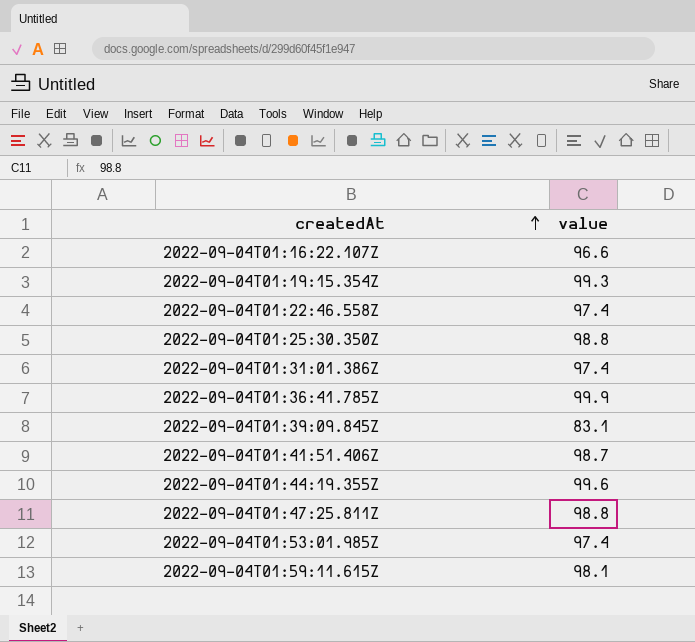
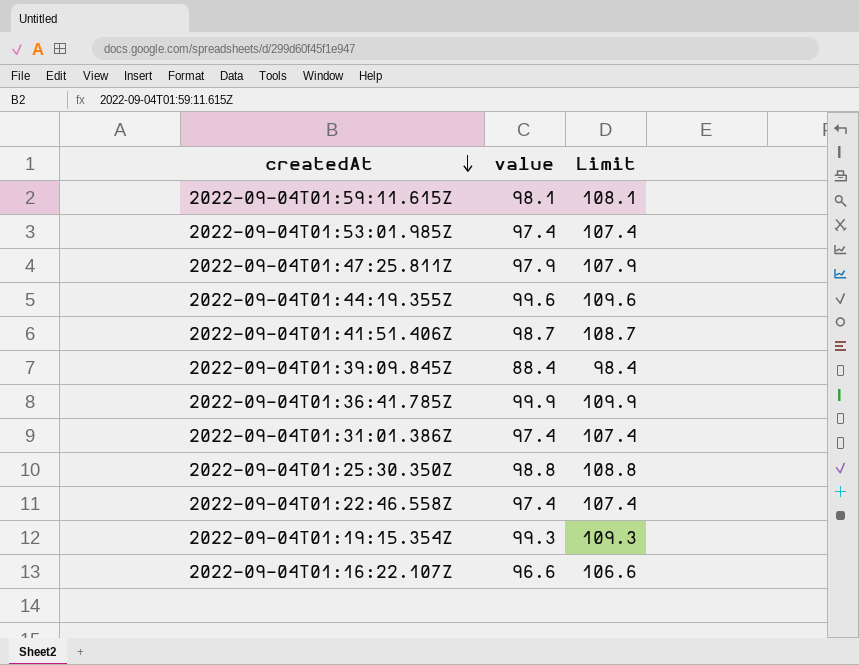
row order: createdAt ascending -> createdAt descending
column Limit | formula: none -> [value] + 10
2022-09-04T01:47:25.811Z | value: 98.8 -> 97.9
2022-09-04T01:39:09.845Z | value: 83.1 -> 88.4

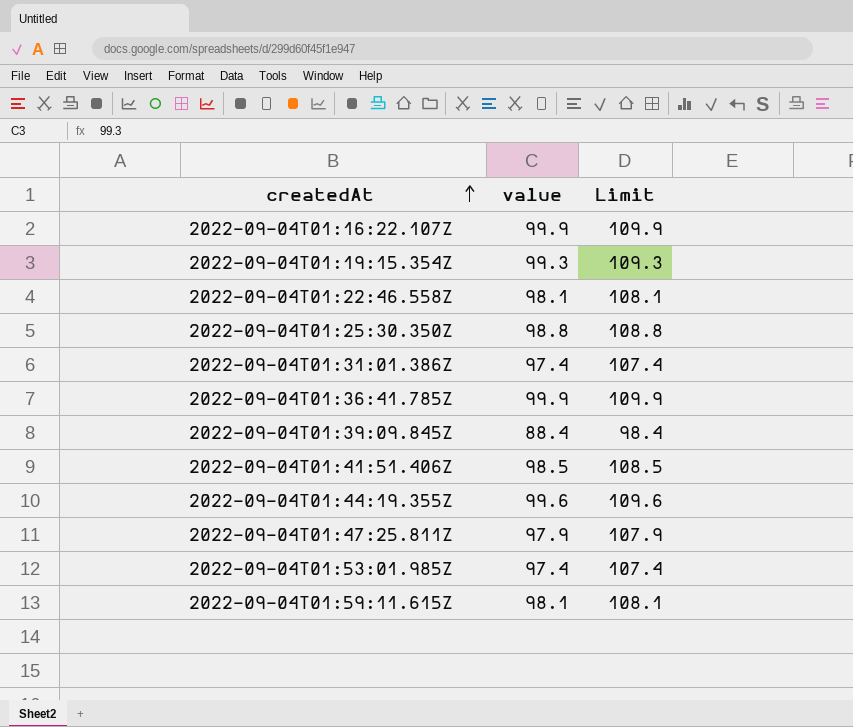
row order: createdAt descending -> createdAt ascending
2022-09-04T01:16:22.107Z | value: 96.6 -> 99.9
2022-09-04T01:16:22.107Z | Limit: 106.6 -> 109.9
2022-09-04T01:22:46.558Z | value: 97.4 -> 98.1
2022-09-04T01:22:46.558Z | Limit: 107.4 -> 108.1
2022-09-04T01:41:51.406Z | value: 98.7 -> 98.5
2022-09-04T01:41:51.406Z | Limit: 108.7 -> 108.5

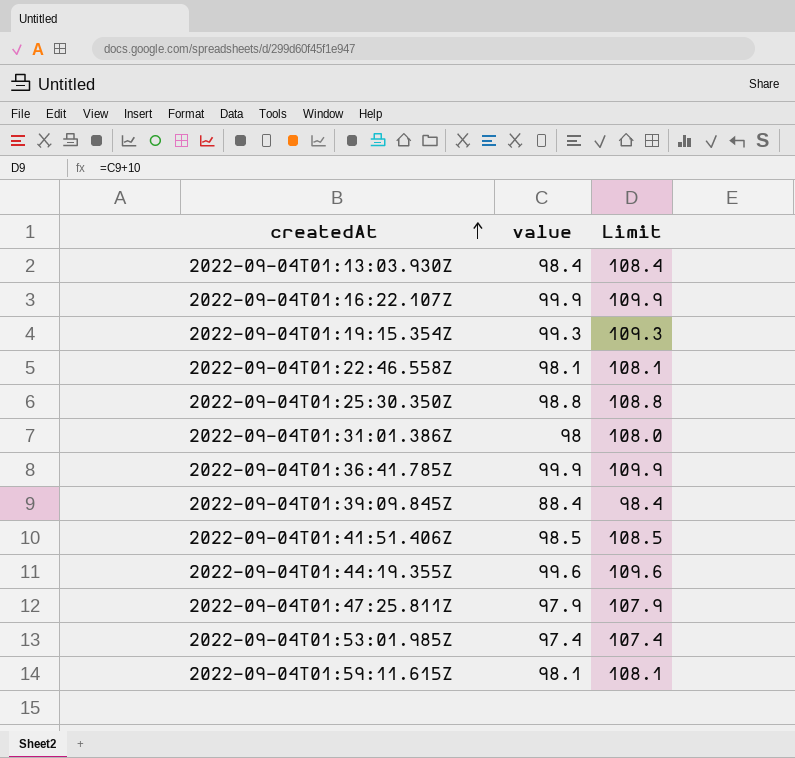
row 2022-09-04T01:13:03.930Z: none -> 98.4 | 108.4
2022-09-04T01:31:01.386Z | value: 97.4 -> 98
2022-09-04T01:31:01.386Z | Limit: 107.4 -> 108.0

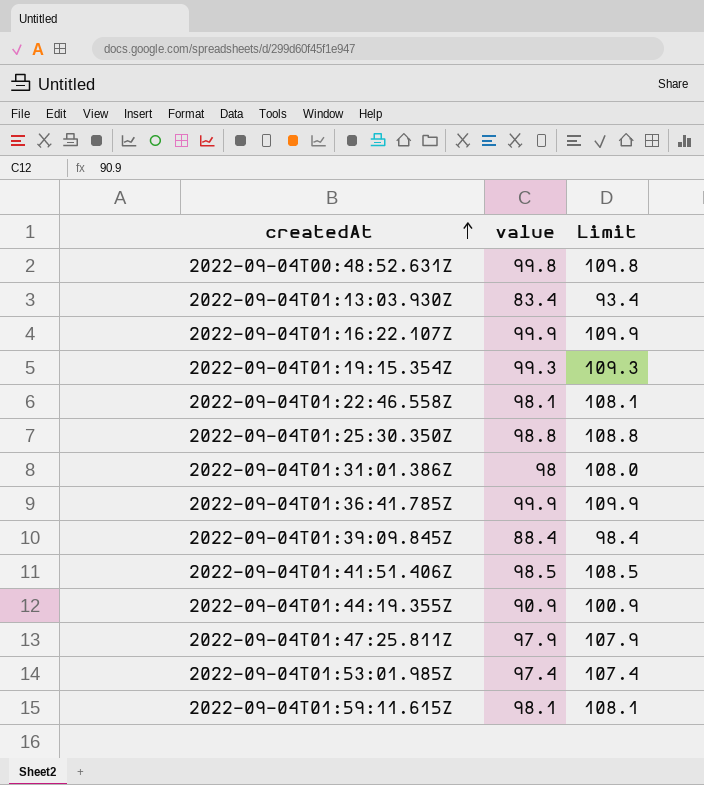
row 2022-09-04T00:48:52.631Z: none -> 99.8 | 109.8
2022-09-04T01:13:03.930Z | value: 98.4 -> 83.4
2022-09-04T01:13:03.930Z | Limit: 108.4 -> 93.4
2022-09-04T01:44:19.355Z | value: 99.6 -> 90.9
2022-09-04T01:44:19.355Z | Limit: 109.6 -> 100.9

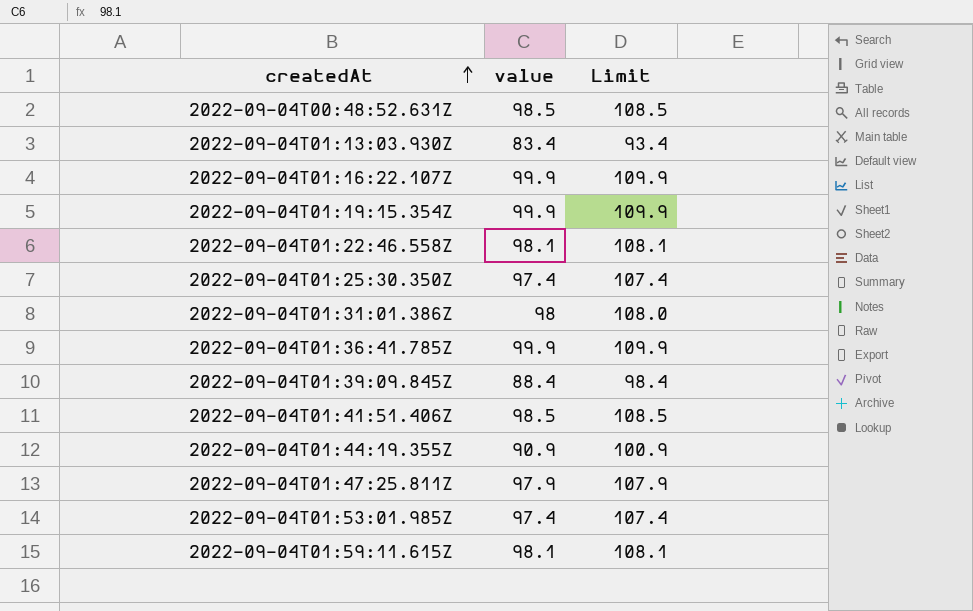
2022-09-04T00:48:52.631Z | value: 99.8 -> 98.5
2022-09-04T00:48:52.631Z | Limit: 109.8 -> 108.5
2022-09-04T01:19:15.354Z | value: 99.3 -> 99.9
2022-09-04T01:19:15.354Z | Limit: 109.3 -> 109.9
2022-09-04T01:25:30.350Z | value: 98.8 -> 97.4
2022-09-04T01:25:30.350Z | Limit: 108.8 -> 107.4

